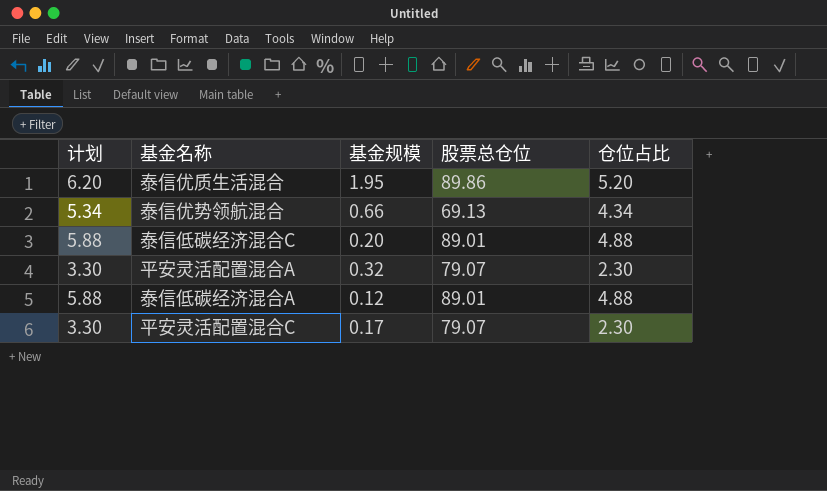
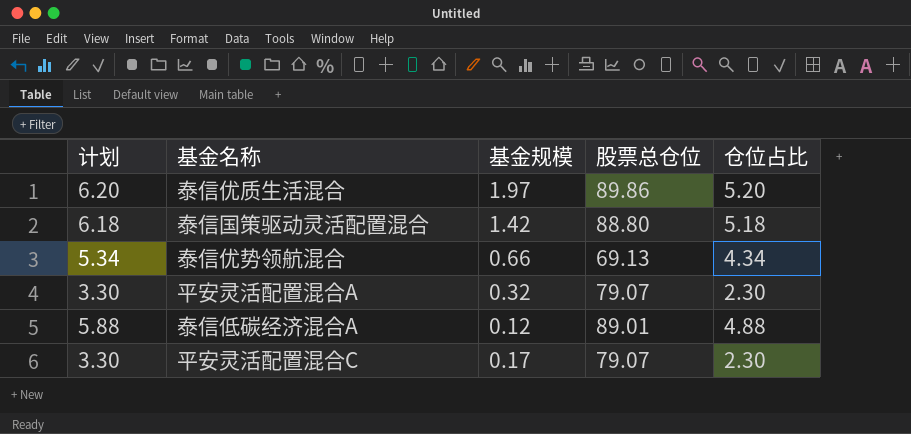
row 泰信低碳经济混合C: 5.88 | 0.20 | 89.01 | 4.88 -> none
泰信优质生活混合 | 基金规模: 1.95 -> 1.97
row 泰信国策驱动灵活配置混合: none -> 6.18 | 1.42 | 88.80 | 5.18

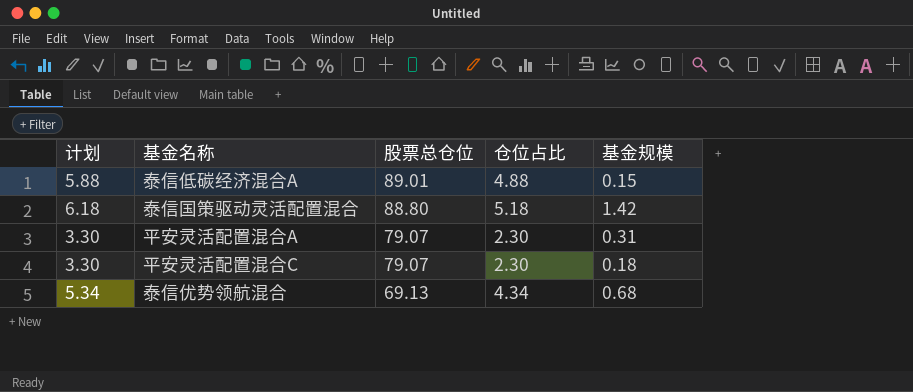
row order: none -> 股票总仓位 descending
column 基金规模 | position: 3 -> 5
row 泰信优质生活混合: 6.20 | 1.97 | 89.86 | 5.20 -> none
泰信低碳经济混合A | 基金规模: 0.12 -> 0.15
平安灵活配置混合A | 基金规模: 0.32 -> 0.31
平安灵活配置混合C | 基金规模: 0.17 -> 0.18
泰信优势领航混合 | 基金规模: 0.66 -> 0.68

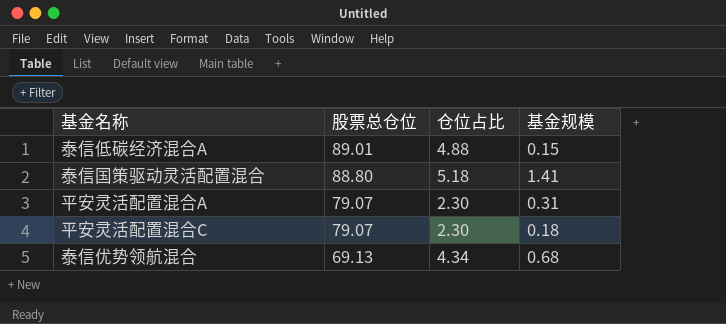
column 计划 | formula: [仓位占比] + 1 -> none
泰信国策驱动灵活配置混合 | 基金规模: 1.42 -> 1.41

